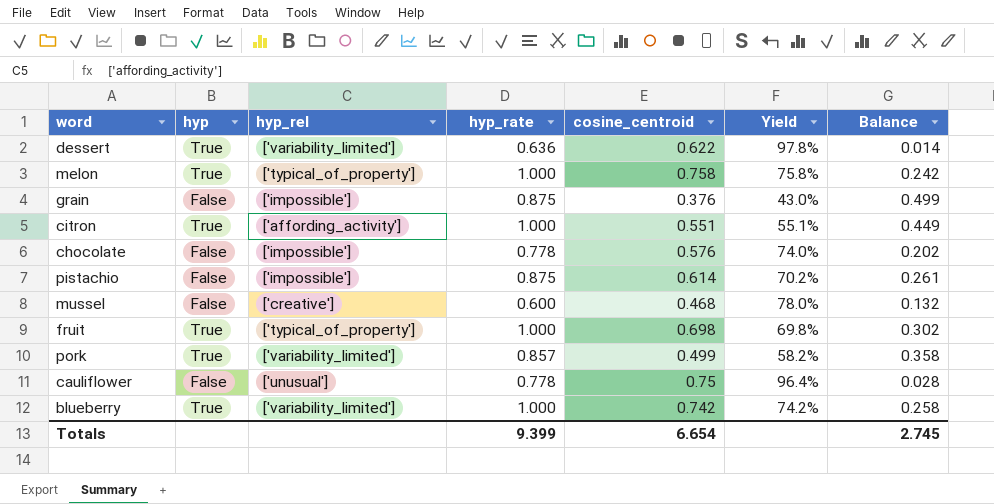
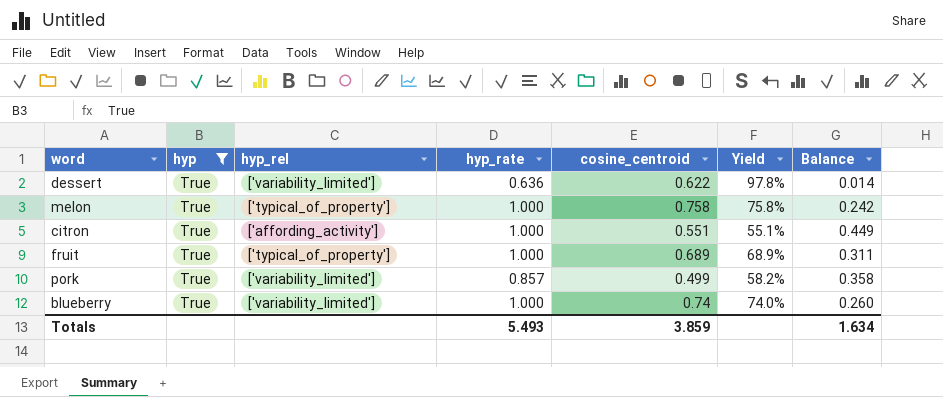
filter: none -> hyp = True
fruit | cosine_centroid: 0.698 -> 0.689
fruit | Yield: 69.8% -> 68.9%
fruit | Balance: 0.302 -> 0.311
blueberry | cosine_centroid: 0.742 -> 0.74
blueberry | Yield: 74.2% -> 74.0%
blueberry | Balance: 0.258 -> 0.260
Totals | hyp_rate: 9.399 -> 5.493
Totals | cosine_centroid: 6.654 -> 3.859
Totals | Balance: 2.745 -> 1.634

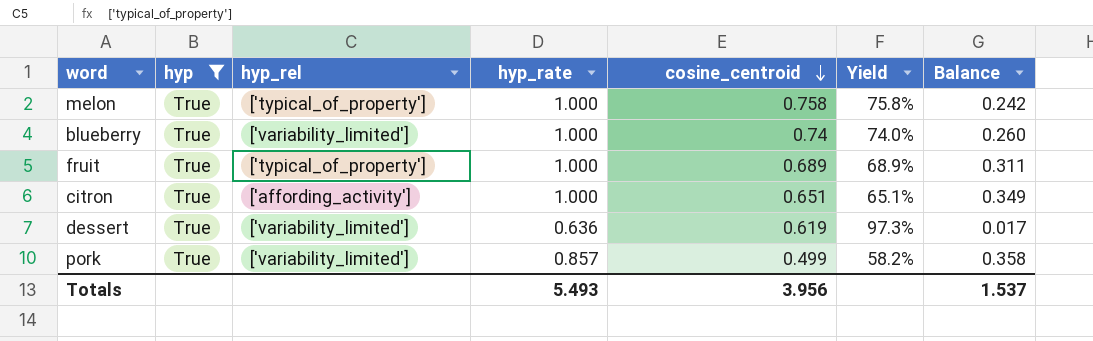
row order: none -> cosine_centroid descending
citron | cosine_centroid: 0.551 -> 0.651
citron | Yield: 55.1% -> 65.1%
citron | Balance: 0.449 -> 0.349
dessert | cosine_centroid: 0.622 -> 0.619
dessert | Yield: 97.8% -> 97.3%
dessert | Balance: 0.014 -> 0.017
Totals | cosine_centroid: 3.859 -> 3.956
Totals | Balance: 1.634 -> 1.537

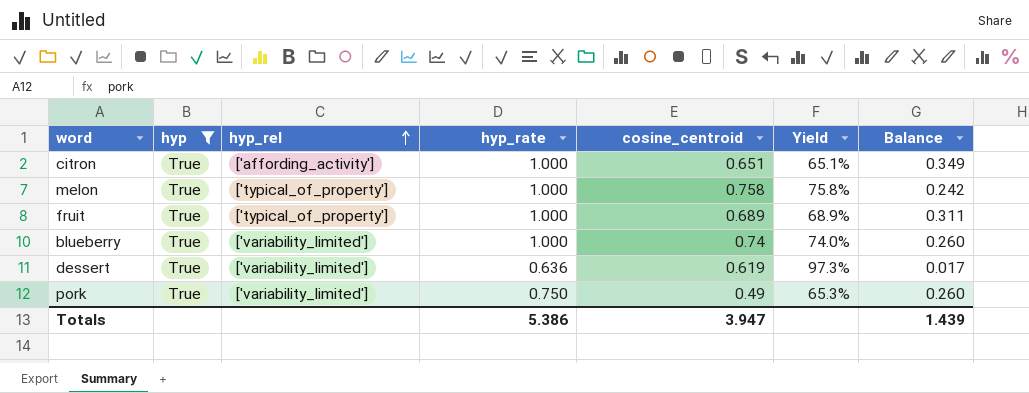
row order: cosine_centroid descending -> hyp_rel ascending
pork | hyp_rate: 0.857 -> 0.750
pork | cosine_centroid: 0.499 -> 0.49
pork | Yield: 58.2% -> 65.3%
pork | Balance: 0.358 -> 0.260
Totals | hyp_rate: 5.493 -> 5.386
Totals | cosine_centroid: 3.956 -> 3.947
Totals | Balance: 1.537 -> 1.439

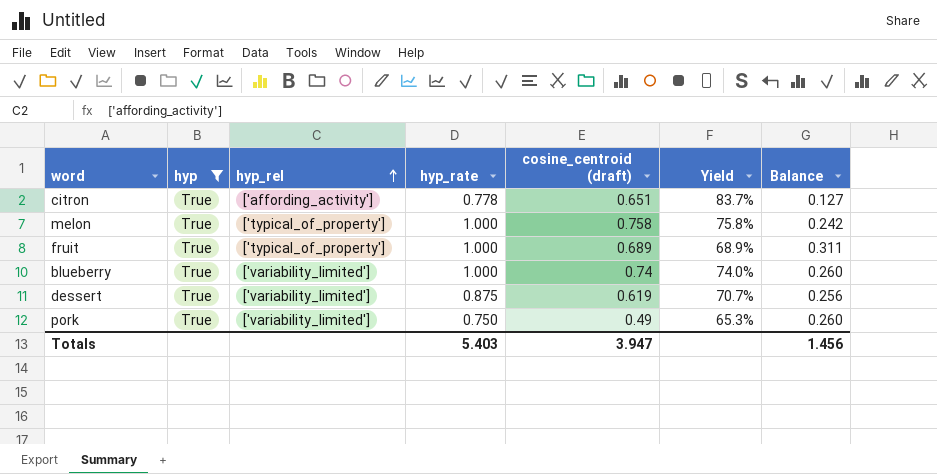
column name: cosine_centroid -> cosine_centroid (draft)
citron | hyp_rate: 1.000 -> 0.778
citron | Yield: 65.1% -> 83.7%
citron | Balance: 0.349 -> 0.127
dessert | hyp_rate: 0.636 -> 0.875
dessert | Yield: 97.3% -> 70.7%
dessert | Balance: 0.017 -> 0.256
Totals | hyp_rate: 5.386 -> 5.403
Totals | Balance: 1.439 -> 1.456

